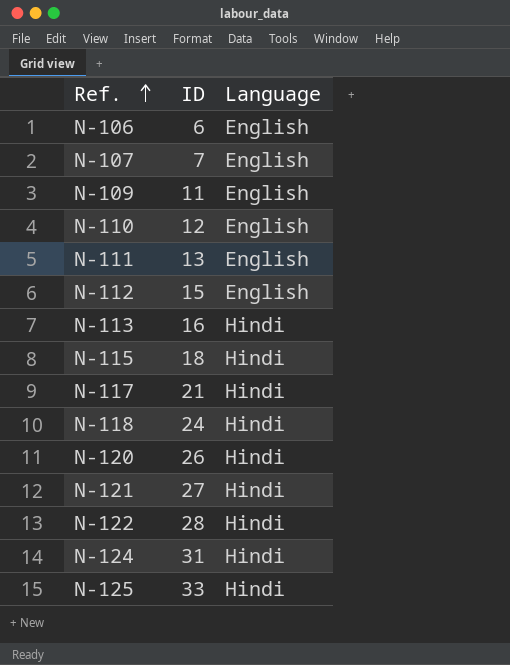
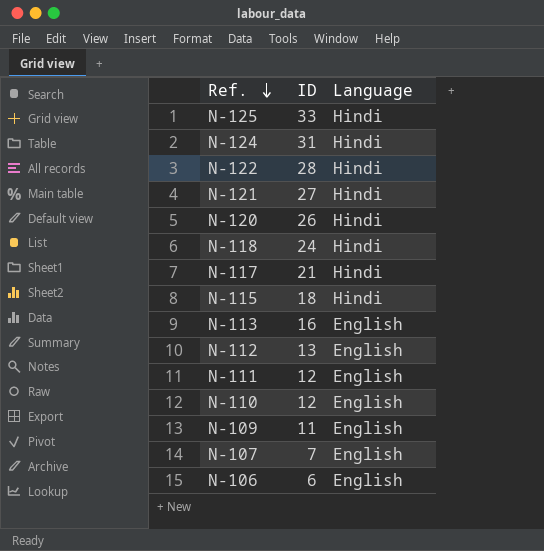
row order: Ref. ascending -> Ref. descending
N-113 | Language: Hindi -> English
N-112 | ID: 15 -> 13
N-111 | ID: 13 -> 12

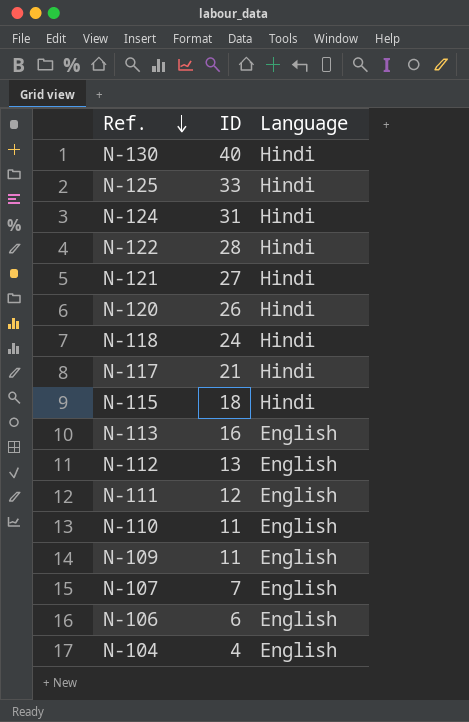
row N-130: none -> 40 | Hindi
N-110 | ID: 12 -> 11
row N-104: none -> 4 | English

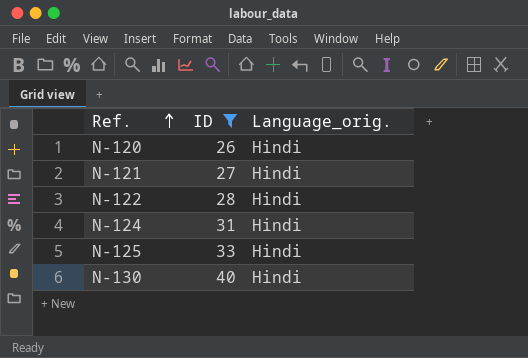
filter: none -> ID >= 26
row order: Ref. descending -> Ref. ascending
column name: Language -> Language_orig.

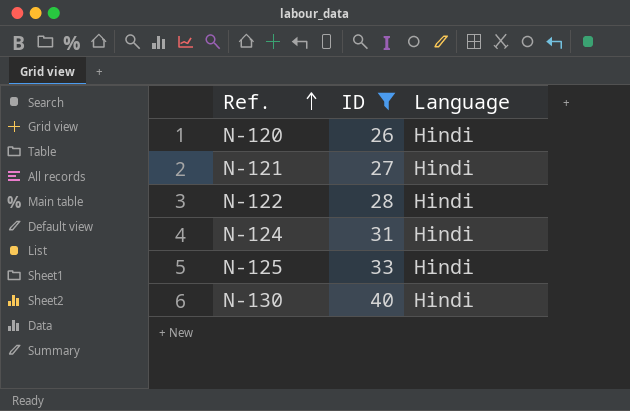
column name: Language_orig. -> Language

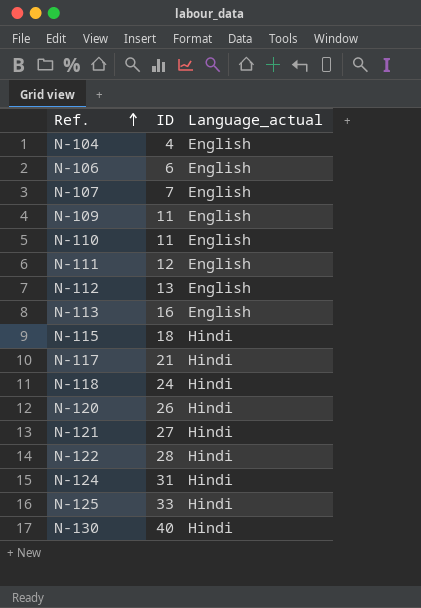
filter: ID >= 26 -> none
column name: Language -> Language_actual

